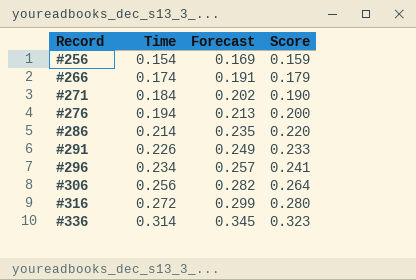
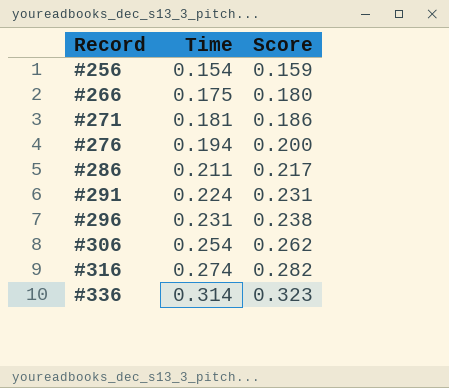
column Forecast | formula: [Time] * 1.1 -> none
#266 | Time: 0.174 -> 0.175
#266 | Score: 0.179 -> 0.180
#271 | Time: 0.184 -> 0.181
#271 | Score: 0.190 -> 0.186
#286 | Time: 0.214 -> 0.211
#286 | Score: 0.220 -> 0.217
#291 | Time: 0.226 -> 0.224
#291 | Score: 0.233 -> 0.231
#296 | Time: 0.234 -> 0.231
#296 | Score: 0.241 -> 0.238
#306 | Time: 0.256 -> 0.254
#306 | Score: 0.264 -> 0.262
#316 | Time: 0.272 -> 0.274
#316 | Score: 0.280 -> 0.282

